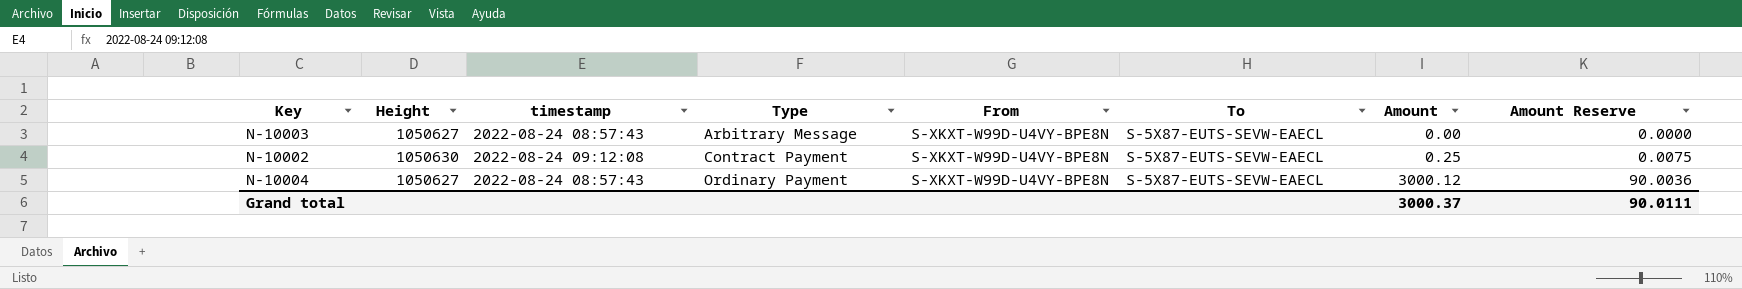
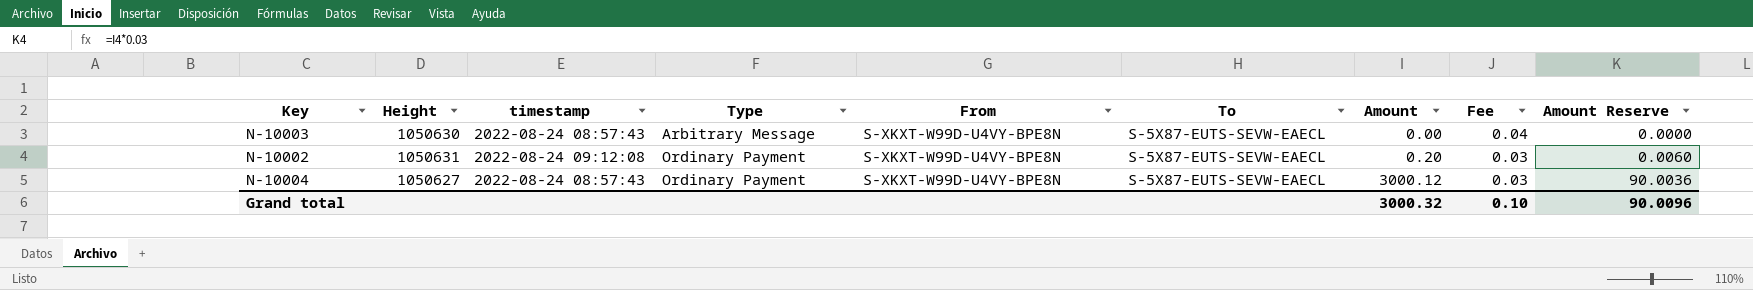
column Fee | position: none -> 8
N-10003 | Height: 1050627 -> 1050630
N-10002 | Height: 1050630 -> 1050631
N-10002 | Type: Contract Payment -> Ordinary Payment
N-10002 | Amount: 0.25 -> 0.20
N-10002 | Amount Reserve: 0.0075 -> 0.0060
Grand total | Amount: 3000.37 -> 3000.32
Grand total | Amount Reserve: 90.0111 -> 90.0096

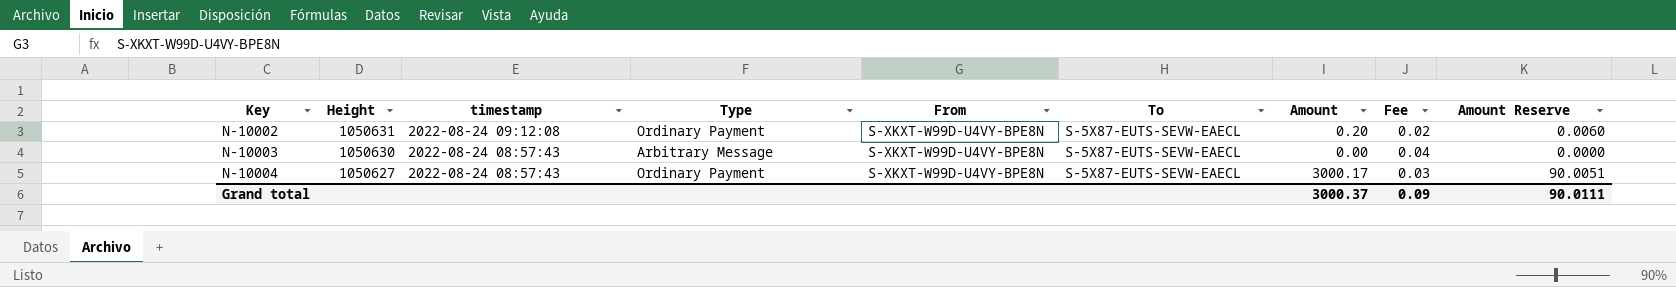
row order: Type ascending -> Key ascending
N-10002 | Fee: 0.03 -> 0.02
N-10004 | Amount: 3000.12 -> 3000.17
N-10004 | Amount Reserve: 90.0036 -> 90.0051
Grand total | Amount: 3000.32 -> 3000.37
Grand total | Fee: 0.10 -> 0.09
Grand total | Amount Reserve: 90.0096 -> 90.0111

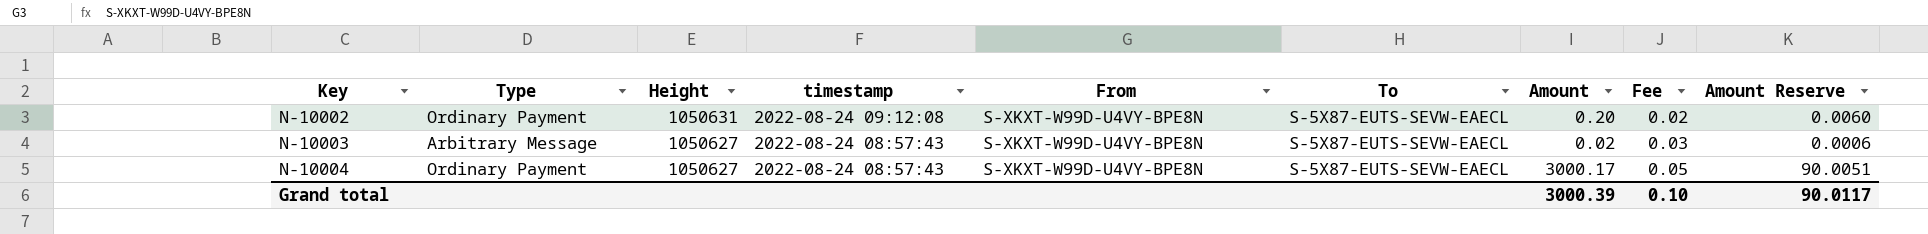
column Type | position: 4 -> 2
N-10003 | Height: 1050630 -> 1050627
N-10003 | Amount: 0.00 -> 0.02
N-10003 | Fee: 0.04 -> 0.03
N-10003 | Amount Reserve: 0.0000 -> 0.0006
N-10004 | Fee: 0.03 -> 0.05
Grand total | Amount: 3000.37 -> 3000.39
Grand total | Fee: 0.09 -> 0.10
Grand total | Amount Reserve: 90.0111 -> 90.0117

